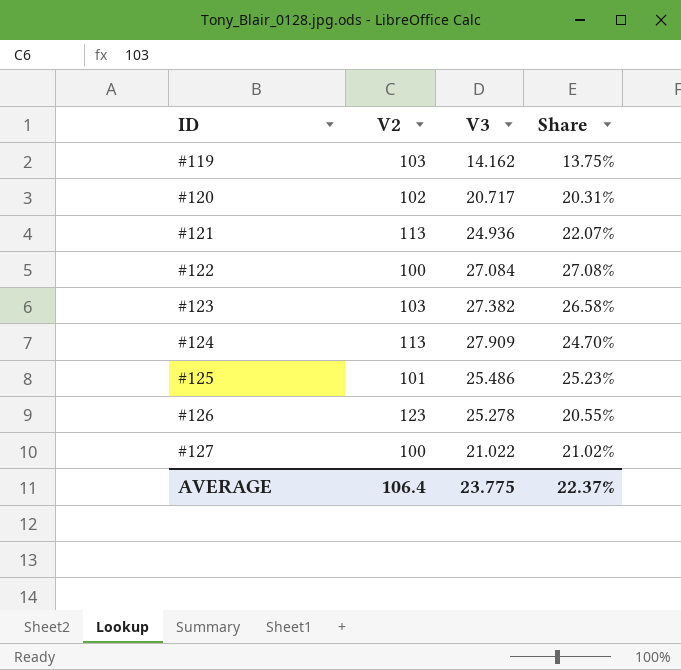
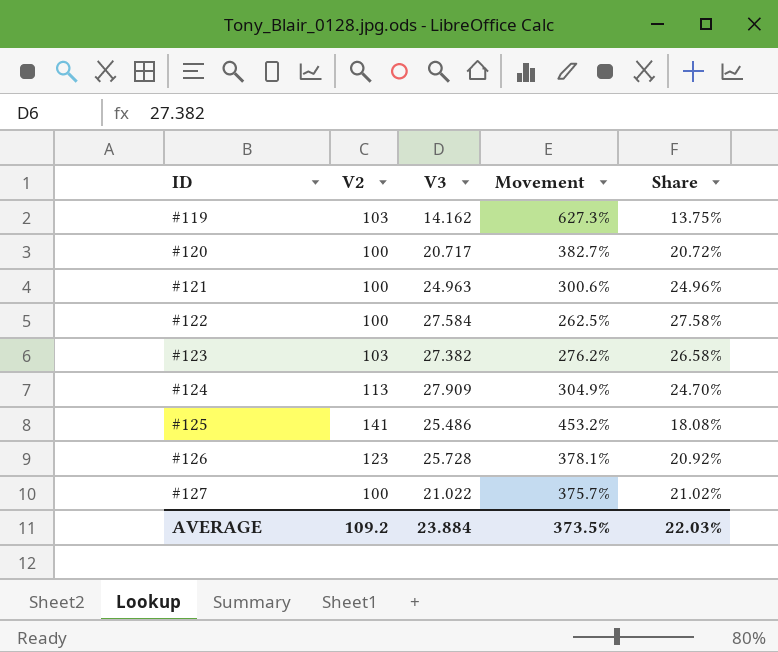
column Movement | formula: none -> ([V2] - [V3]) / [V3]
#120 | V2: 102 -> 100
#120 | Share: 20.31% -> 20.72%
#121 | V2: 113 -> 100
#121 | V3: 24.936 -> 24.963
#121 | Share: 22.07% -> 24.96%
#122 | V3: 27.084 -> 27.584
#122 | Share: 27.08% -> 27.58%
#125 | V2: 101 -> 141
#125 | Share: 25.23% -> 18.08%
#126 | V3: 25.278 -> 25.728
#126 | Share: 20.55% -> 20.92%
AVERAGE | V2: 106.4 -> 109.2
AVERAGE | V3: 23.775 -> 23.884
AVERAGE | Share: 22.37% -> 22.03%

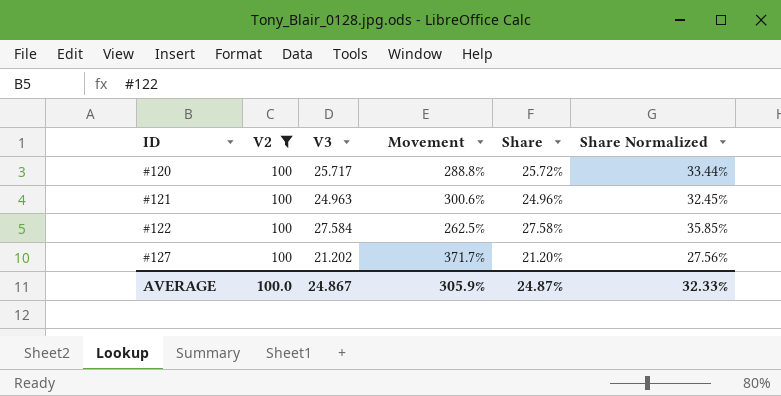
filter: none -> V2 = 100
column Share Normalized | formula: none -> [Share] * 1.3
#120 | V3: 20.717 -> 25.717
#120 | Movement: 382.7% -> 288.8%
#120 | Share: 20.72% -> 25.72%
#127 | V3: 21.022 -> 21.202
#127 | Movement: 375.7% -> 371.7%
#127 | Share: 21.02% -> 21.20%
AVERAGE | V2: 109.2 -> 100.0
AVERAGE | V3: 23.884 -> 24.867
AVERAGE | Movement: 373.5% -> 305.9%
AVERAGE | Share: 22.03% -> 24.87%

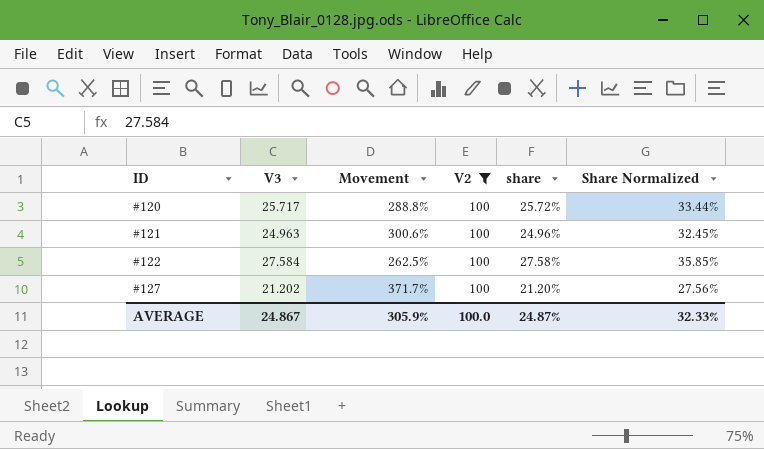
column V2 | position: 2 -> 4
column name: Share -> share

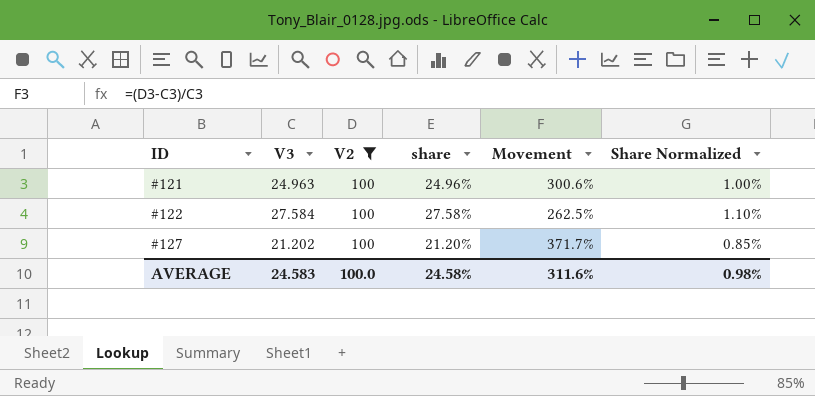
column Movement | position: 3 -> 5
column Share Normalized | formula: [share] * 1.3 -> [share] * 0.04
row #120: 25.717 | 288.8% | 100 | 25.72% | 33.44% -> none
AVERAGE | V3: 24.867 -> 24.583
AVERAGE | share: 24.87% -> 24.58%
AVERAGE | Movement: 305.9% -> 311.6%
AVERAGE | Share Normalized: 32.33% -> 0.98%

